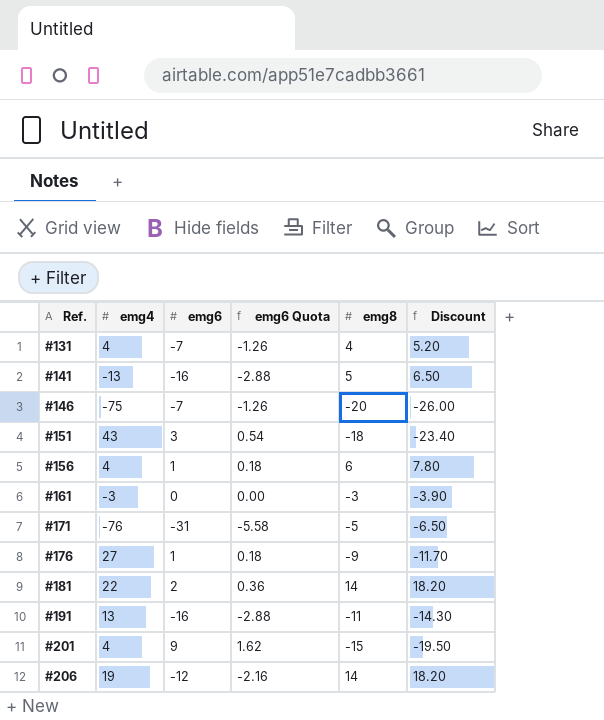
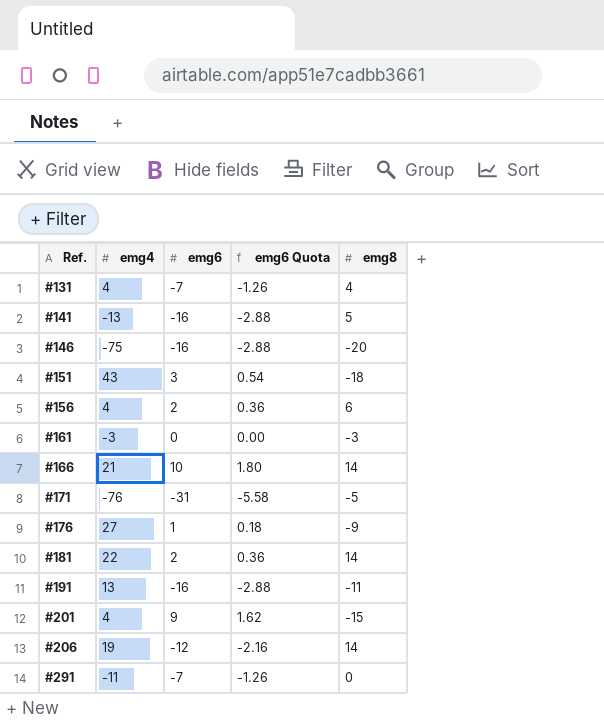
column Discount | formula: [emg8] * 1.3 -> none
#146 | emg6: -7 -> -16
#146 | emg6 Quota: -1.26 -> -2.88
#156 | emg6: 1 -> 2
#156 | emg6 Quota: 0.18 -> 0.36
row #166: none -> 21 | 10 | 1.80 | 14
row #291: none -> -11 | -7 | -1.26 | 0

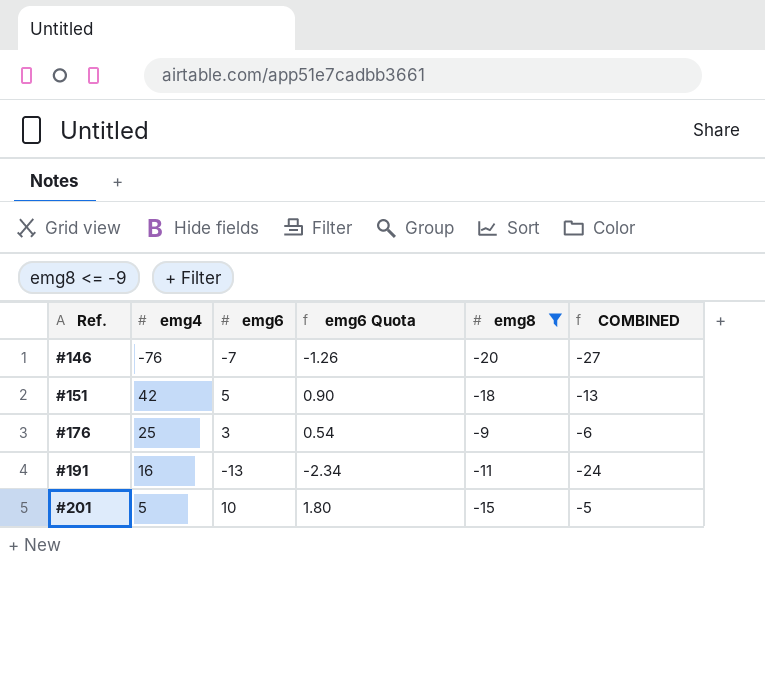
filter: none -> emg8 <= -9
column COMBINED | formula: none -> [emg6] + [emg8]
#146 | emg4: -75 -> -76
#146 | emg6: -16 -> -7
#146 | emg6 Quota: -2.88 -> -1.26
#151 | emg4: 43 -> 42
#151 | emg6: 3 -> 5
#151 | emg6 Quota: 0.54 -> 0.90
#176 | emg4: 27 -> 25
#176 | emg6: 1 -> 3
#176 | emg6 Quota: 0.18 -> 0.54
#191 | emg4: 13 -> 16
#191 | emg6: -16 -> -13
#191 | emg6 Quota: -2.88 -> -2.34
#201 | emg4: 4 -> 5
#201 | emg6: 9 -> 10
#201 | emg6 Quota: 1.62 -> 1.80

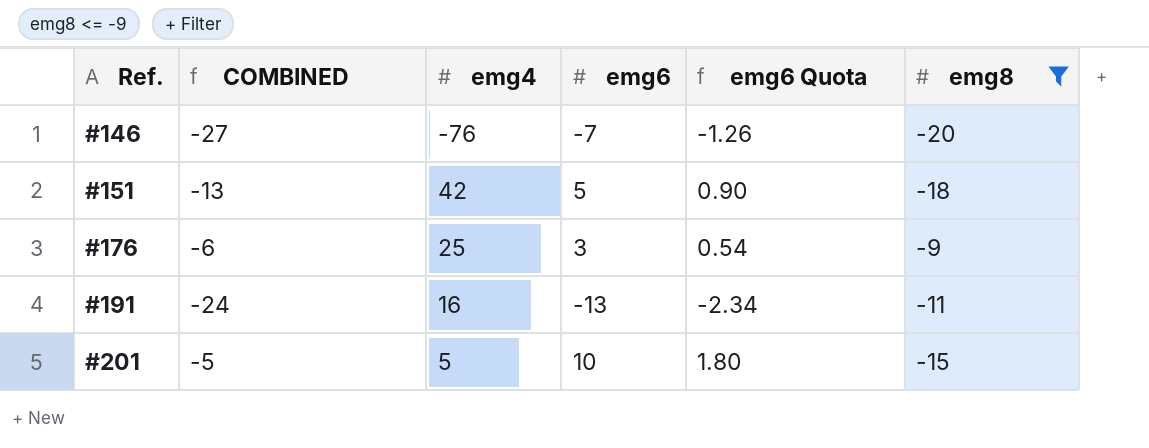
column COMBINED | position: 6 -> 2

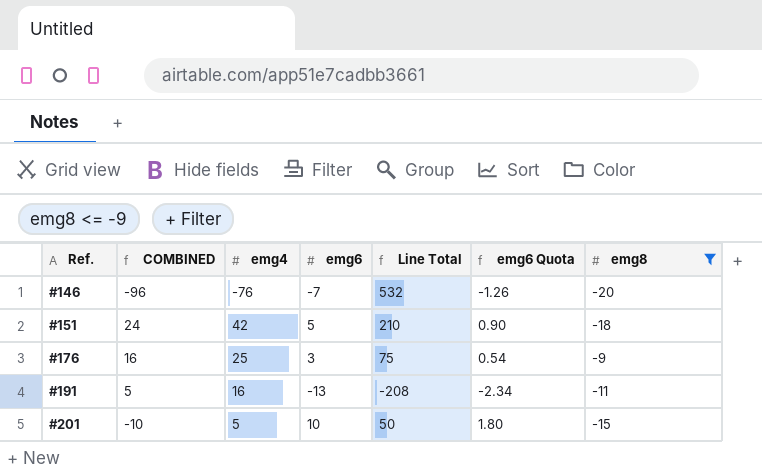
column COMBINED | formula: [emg6] + [emg8] -> [emg4] + [emg8]
column Line Total | formula: none -> [emg4] * [emg6]

